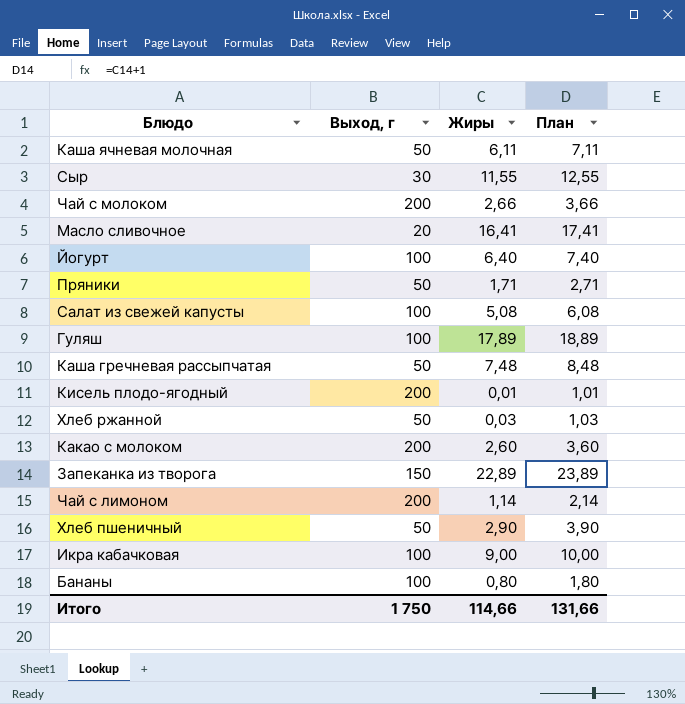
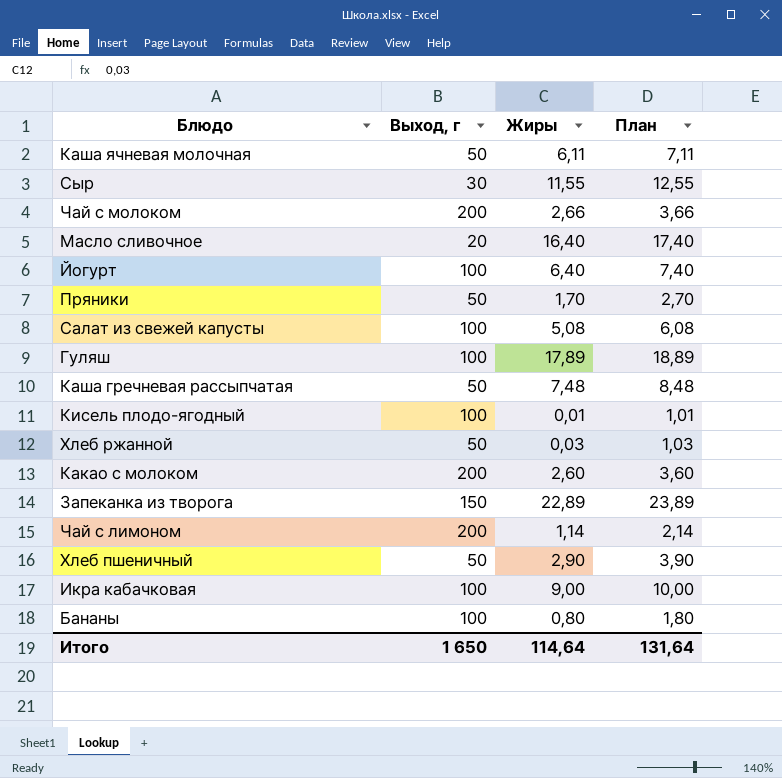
Масло сливочное | Жиры: 16,41 -> 16,40
Масло сливочное | План: 17,41 -> 17,40
Пряники | Жиры: 1,71 -> 1,70
Пряники | План: 2,71 -> 2,70
Кисель плодо-ягодный | Выход, г: 200 -> 100
Итого | Выход, г: 1 750 -> 1 650
Итого | Жиры: 114,66 -> 114,64
Итого | План: 131,66 -> 131,64

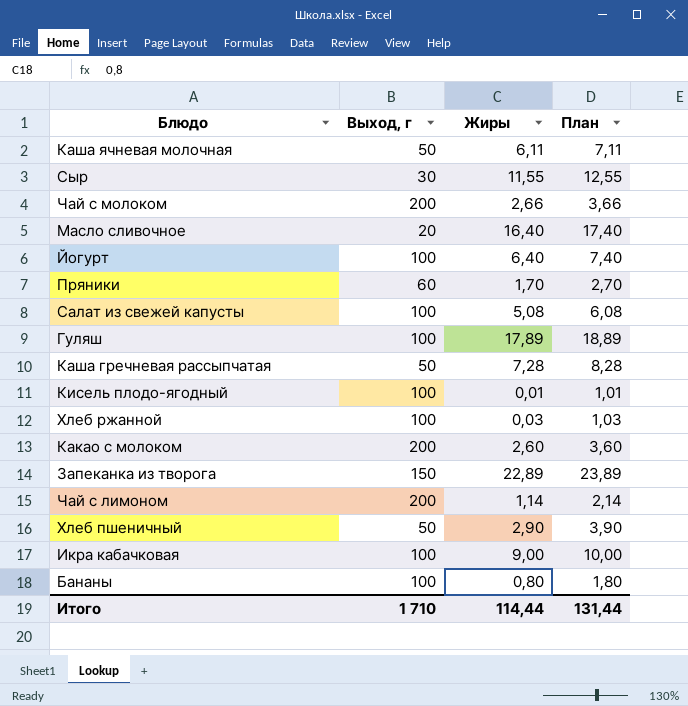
Пряники | Выход, г: 50 -> 60
Каша гречневая рассыпчатая | Жиры: 7,48 -> 7,28
Каша гречневая рассыпчатая | План: 8,48 -> 8,28
Хлеб ржанной | Выход, г: 50 -> 100
Итого | Выход, г: 1 650 -> 1 710
Итого | Жиры: 114,64 -> 114,44
Итого | План: 131,64 -> 131,44

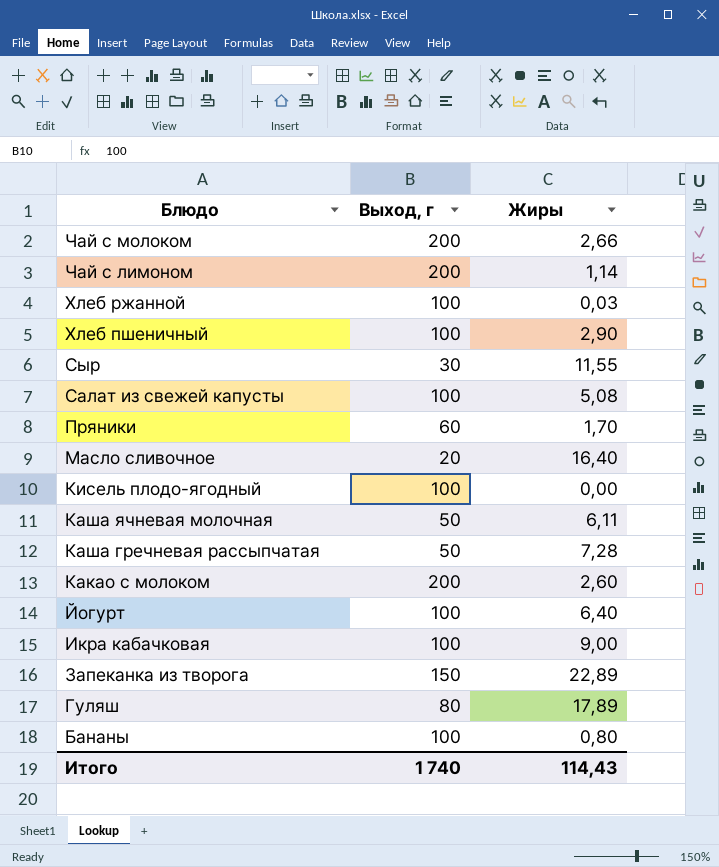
row order: none -> Блюдо descending
column План | formula: [Жиры] + 1 -> none
Хлеб пшеничный | Выход, г: 50 -> 100
Кисель плодо-ягодный | Жиры: 0,01 -> 0,00
Гуляш | Выход, г: 100 -> 80
Итого | Выход, г: 1 710 -> 1 740
Итого | Жиры: 114,44 -> 114,43

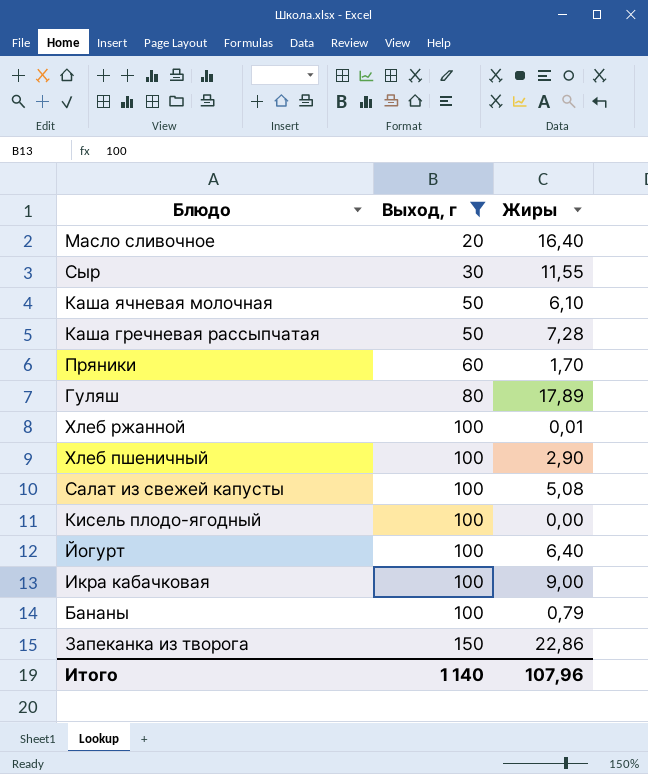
filter: none -> Выход, г != 200
row order: Блюдо descending -> Выход, г ascending
Каша ячневая молочная | Жиры: 6,11 -> 6,10
Хлеб ржанной | Жиры: 0,03 -> 0,01
Бананы | Жиры: 0,80 -> 0,79
Запеканка из творога | Жиры: 22,89 -> 22,86
Итого | Выход, г: 1 740 -> 1 140
Итого | Жиры: 114,43 -> 107,96

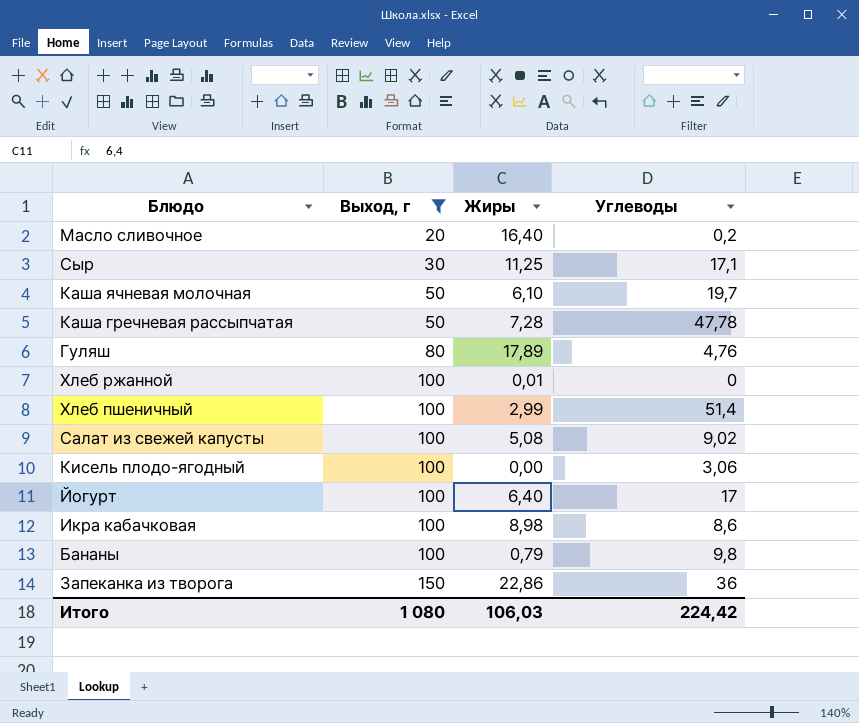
column Углеводы | position: none -> 4
row Пряники: 60 | 1,70 -> none
Сыр | Жиры: 11,55 -> 11,25
Хлеб пшеничный | Жиры: 2,90 -> 2,99
Икра кабачковая | Жиры: 9,00 -> 8,98
Итого | Выход, г: 1 140 -> 1 080
Итого | Жиры: 107,96 -> 106,03

